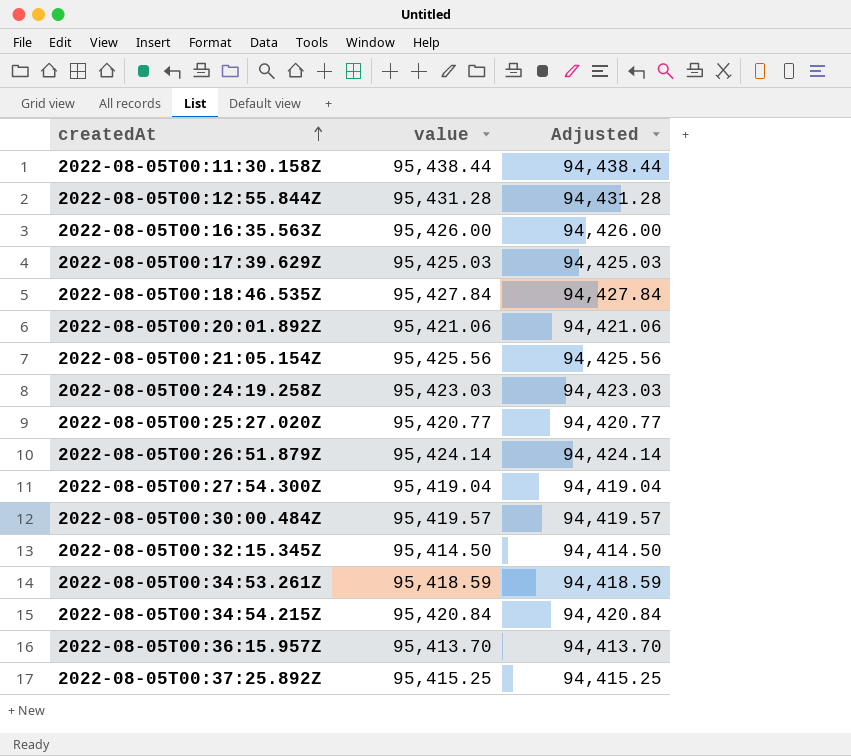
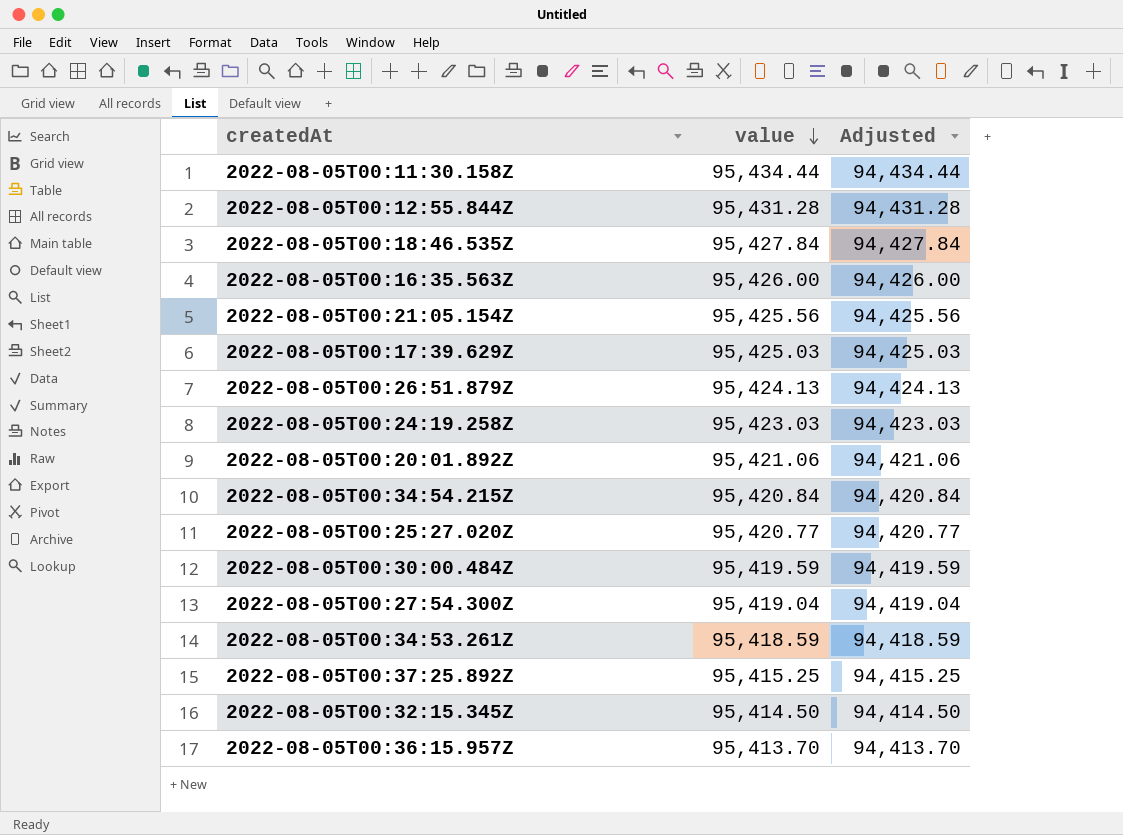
row order: createdAt ascending -> value descending
2022-08-05T00:11:30.158Z | value: 95,438.44 -> 95,434.44
2022-08-05T00:11:30.158Z | Adjusted: 94,438.44 -> 94,434.44
2022-08-05T00:26:51.879Z | value: 95,424.14 -> 95,424.13
2022-08-05T00:26:51.879Z | Adjusted: 94,424.14 -> 94,424.13
2022-08-05T00:30:00.484Z | value: 95,419.57 -> 95,419.59
2022-08-05T00:30:00.484Z | Adjusted: 94,419.57 -> 94,419.59

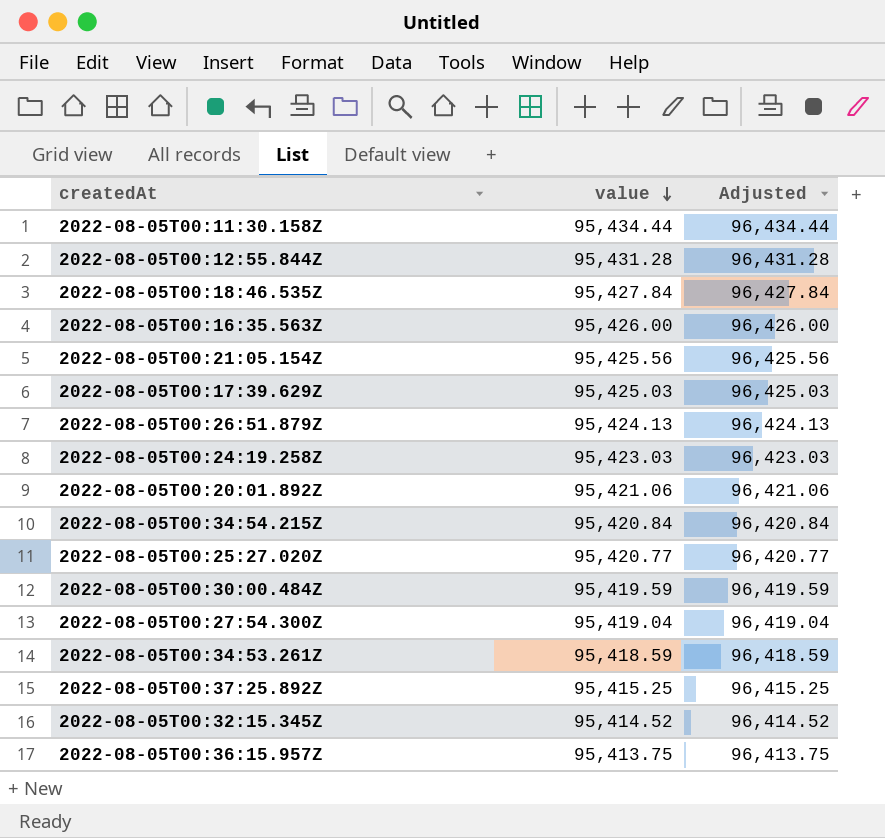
column Adjusted | formula: [value] - 1000 -> [value] + 1000
2022-08-05T00:32:15.345Z | value: 95,414.50 -> 95,414.52
2022-08-05T00:36:15.957Z | value: 95,413.70 -> 95,413.75

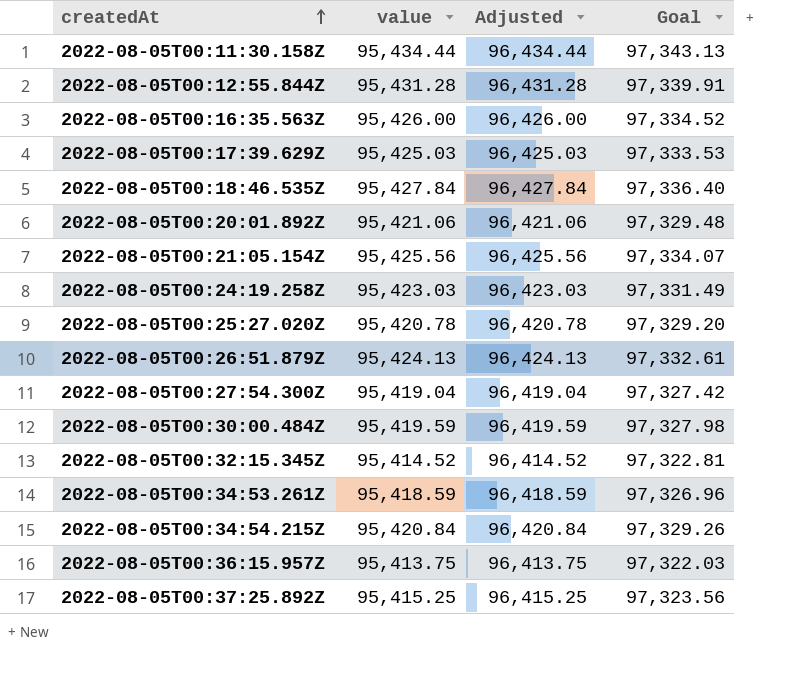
row order: value descending -> createdAt ascending
column Goal | formula: none -> [value] * 1.02
2022-08-05T00:25:27.020Z | value: 95,420.77 -> 95,420.78
2022-08-05T00:25:27.020Z | Adjusted: 96,420.77 -> 96,420.78

